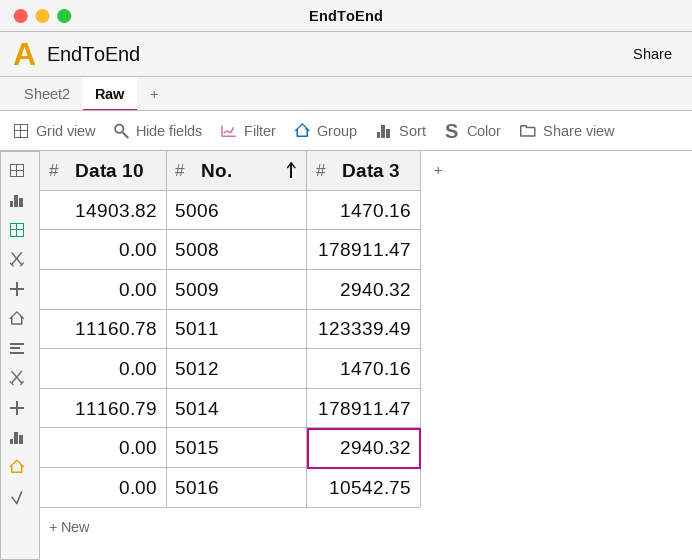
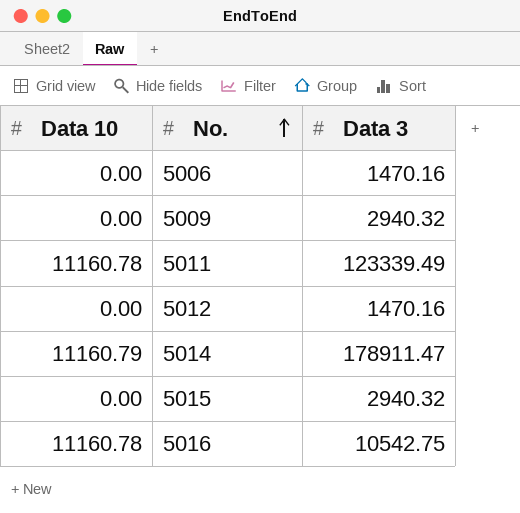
row 5008: 0.00 | 178911.47 -> none
5006 | Data 10: 14903.82 -> 0.00
5016 | Data 10: 0.00 -> 11160.78

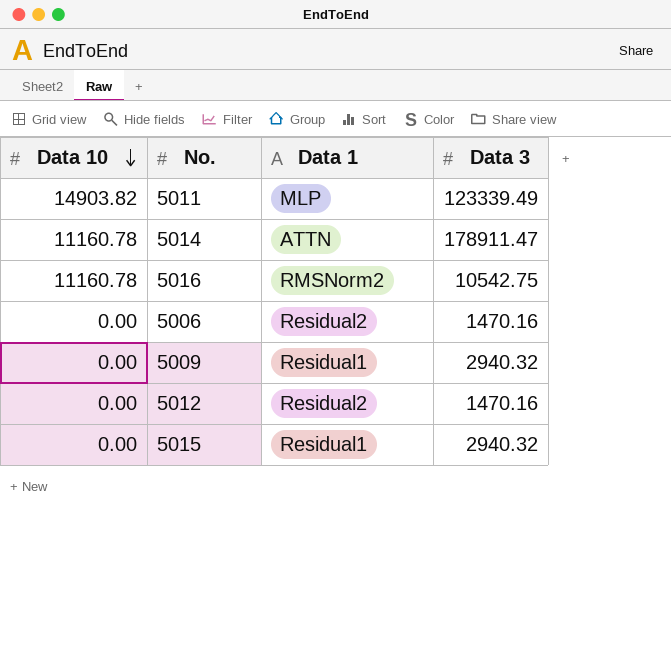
row order: No. ascending -> Data 10 descending
column Data 1 | position: none -> 3
5011 | Data 10: 11160.78 -> 14903.82
5014 | Data 10: 11160.79 -> 11160.78

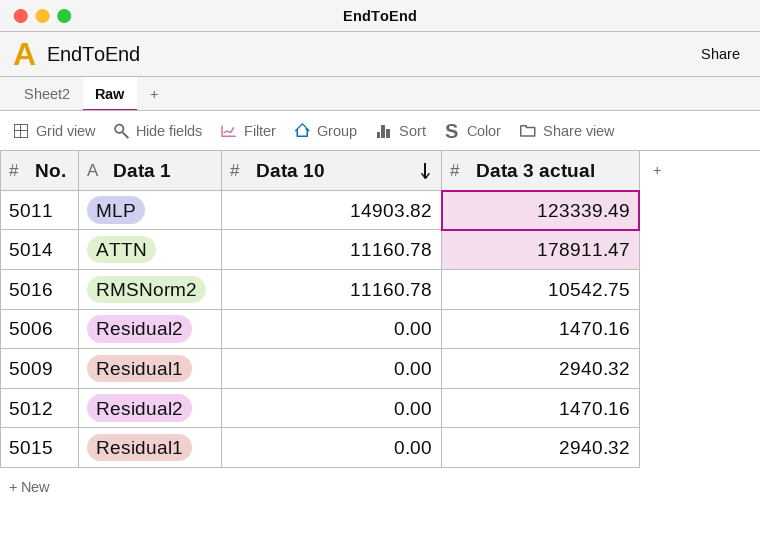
column Data 10 | position: 1 -> 3
column name: Data 3 -> Data 3 actual

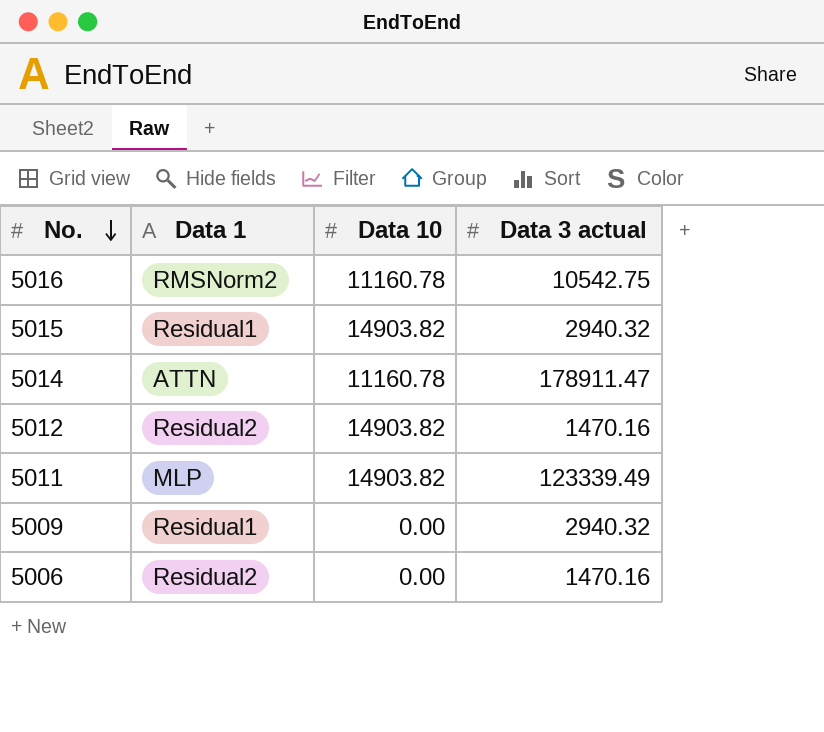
row order: Data 10 descending -> No. descending
5015 | Data 10: 0.00 -> 14903.82
5012 | Data 10: 0.00 -> 14903.82

